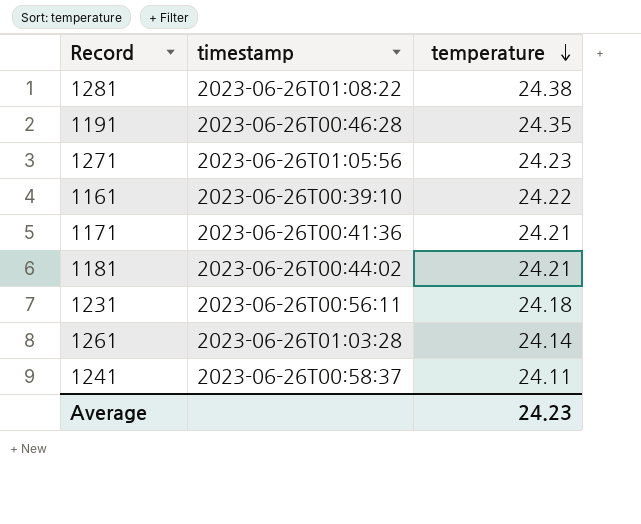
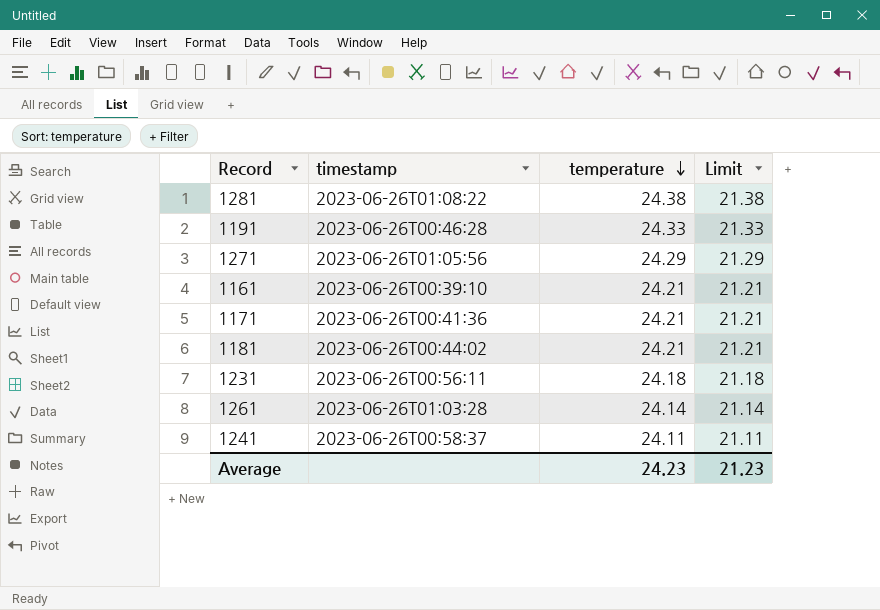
column Limit | formula: none -> [temperature] - 3
1191 | temperature: 24.35 -> 24.33
1271 | temperature: 24.23 -> 24.29
1161 | temperature: 24.22 -> 24.21

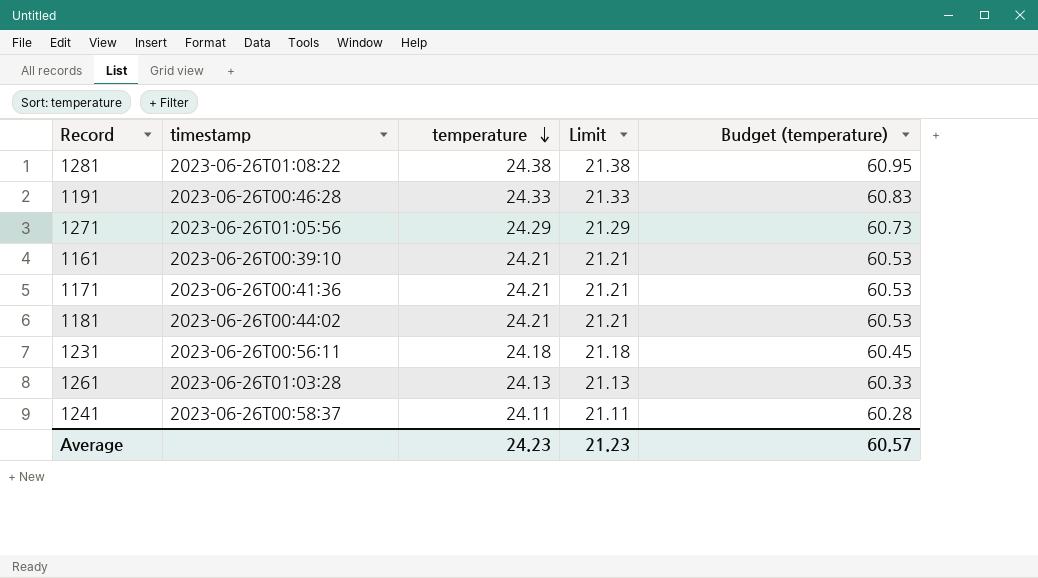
column Budget (temperature) | formula: none -> [temperature] * 2.5
1261 | temperature: 24.14 -> 24.13
1261 | Limit: 21.14 -> 21.13

